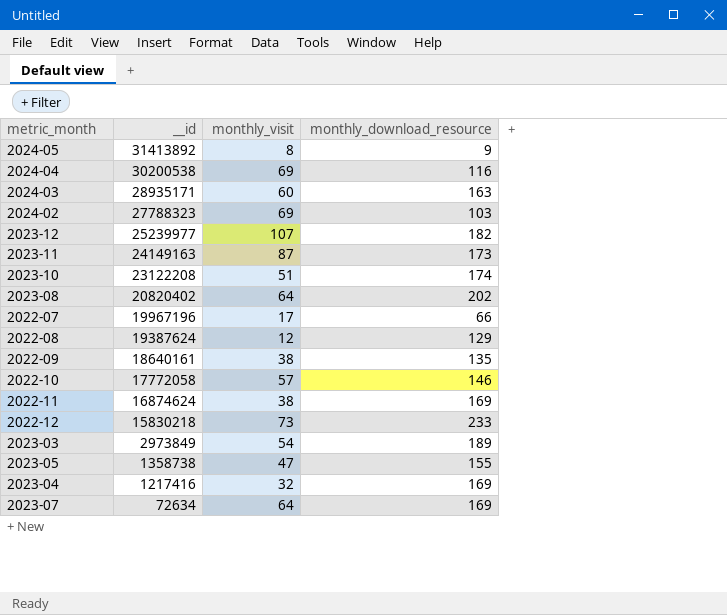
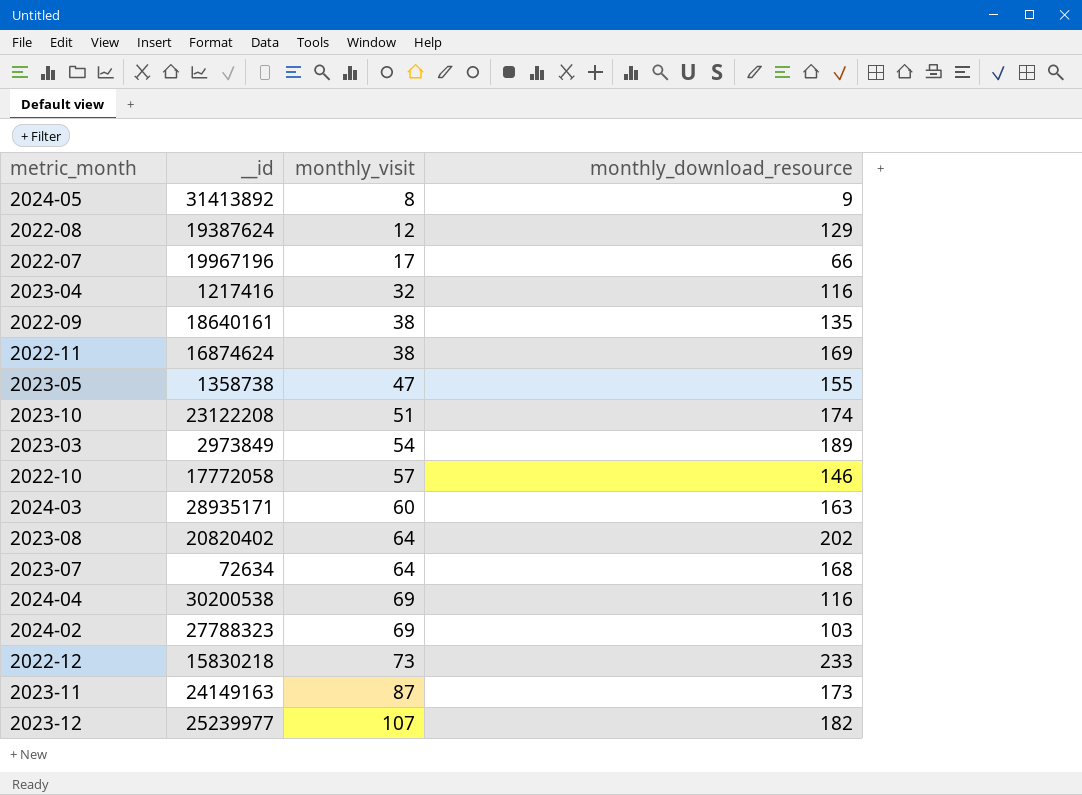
row order: __id descending -> monthly_visit ascending
2023-04 | monthly_download_resource: 169 -> 116
2023-07 | monthly_download_resource: 169 -> 168

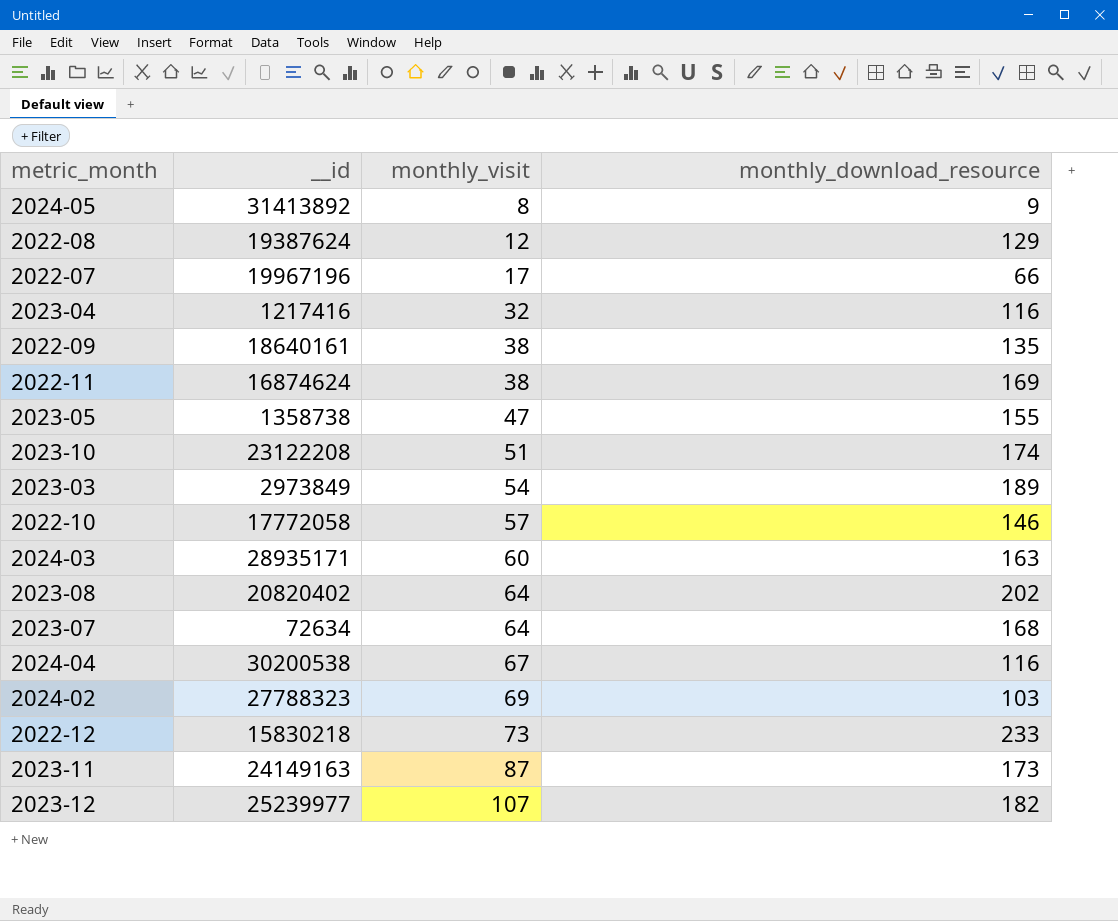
2024-04 | monthly_visit: 69 -> 67

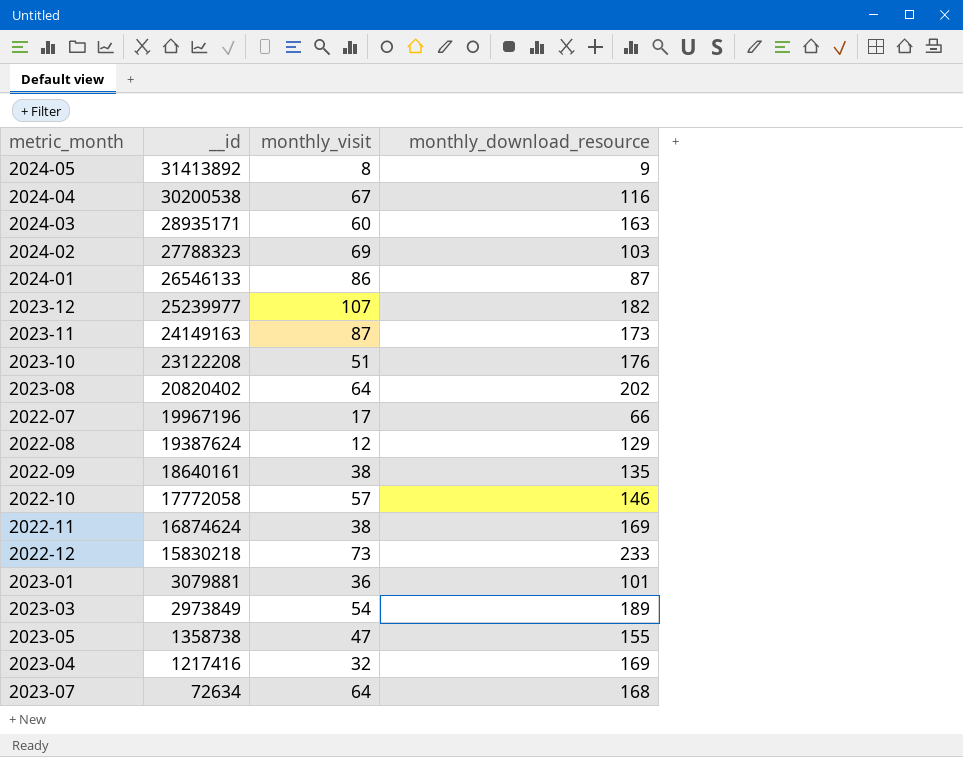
row order: monthly_visit ascending -> __id descending
row 2024-01: none -> 26546133 | 86 | 87
2023-10 | monthly_download_resource: 174 -> 176
row 2023-01: none -> 3079881 | 36 | 101
2023-04 | monthly_download_resource: 116 -> 169

